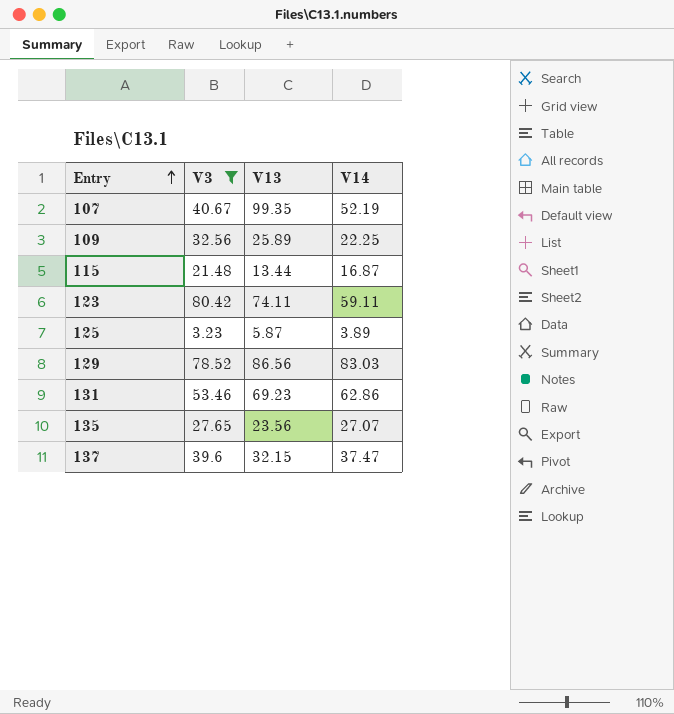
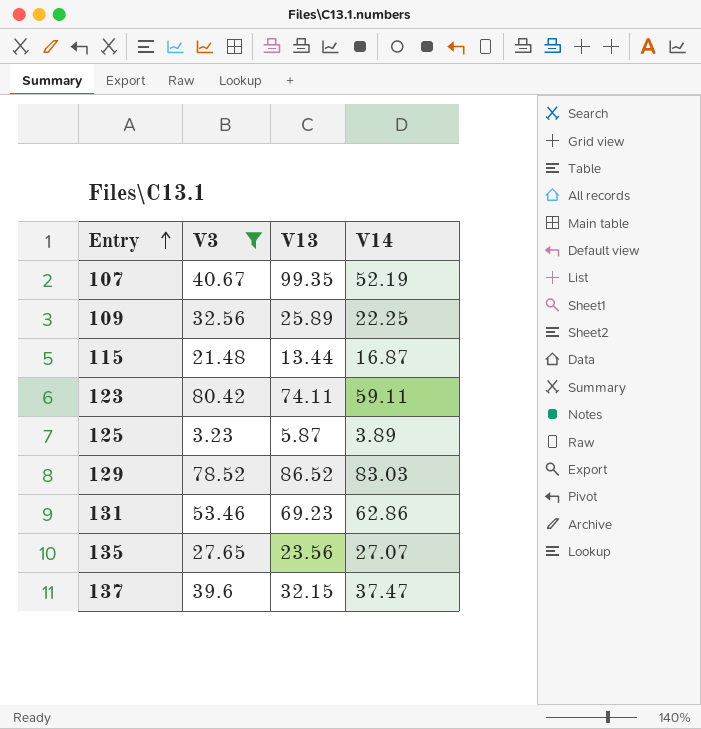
129 | V13: 86.56 -> 86.52

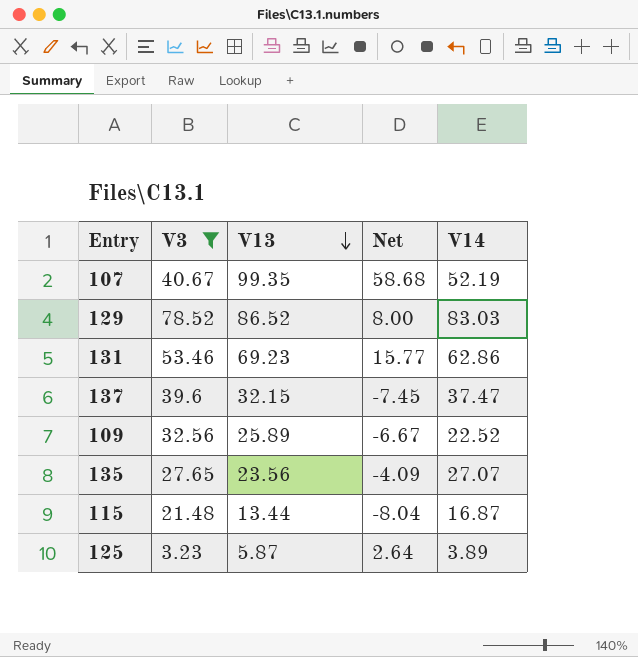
row order: Entry ascending -> V13 descending
column Net | formula: none -> [V13] - [V3]
row 123: 80.42 | 74.11 | 59.11 -> none
109 | V14: 22.25 -> 22.52

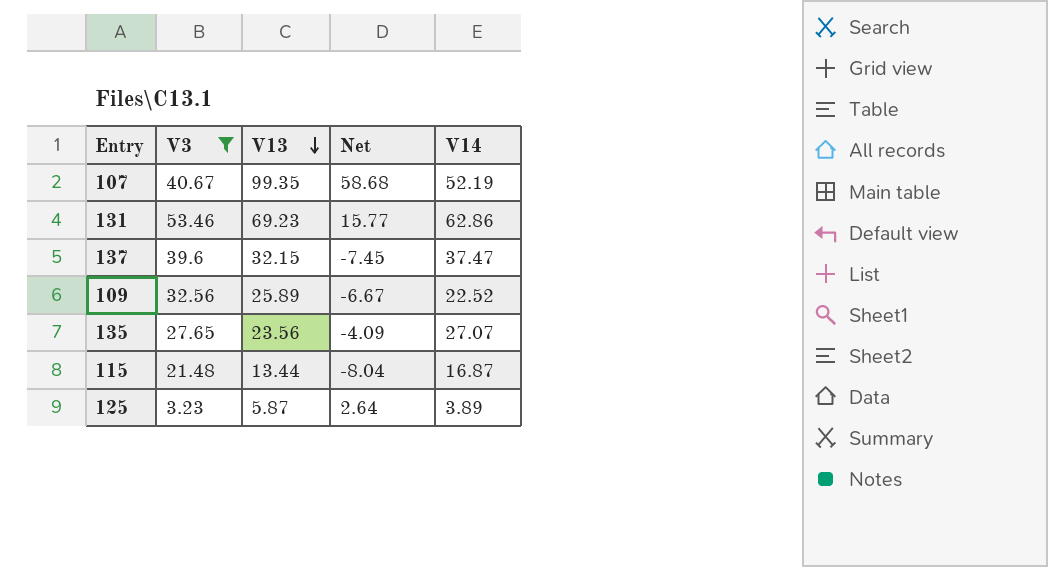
row 129: 78.52 | 86.52 | 8.00 | 83.03 -> none

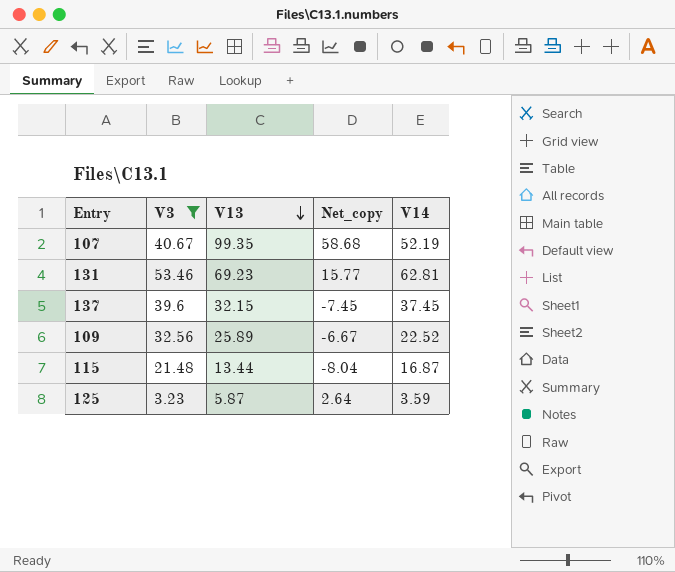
column name: Net -> Net_copy
row 135: 27.65 | 23.56 | -4.09 | 27.07 -> none
131 | V14: 62.86 -> 62.81
137 | V14: 37.47 -> 37.45
125 | V14: 3.89 -> 3.59

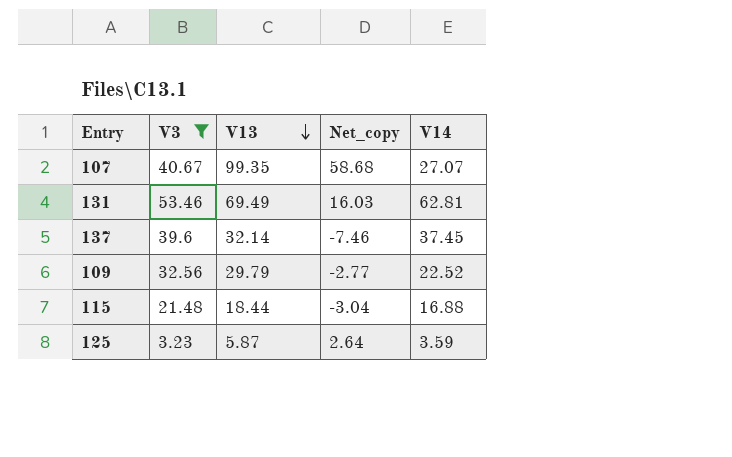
107 | V14: 52.19 -> 27.07
131 | V13: 69.23 -> 69.49
131 | Net_copy: 15.77 -> 16.03
137 | V13: 32.15 -> 32.14
137 | Net_copy: -7.45 -> -7.46
109 | V13: 25.89 -> 29.79
109 | Net_copy: -6.67 -> -2.77
115 | V13: 13.44 -> 18.44
115 | Net_copy: -8.04 -> -3.04
115 | V14: 16.87 -> 16.88

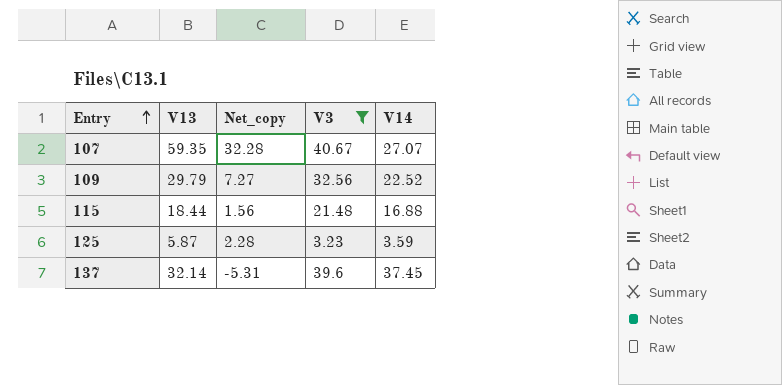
row order: V13 descending -> Entry ascending
column Net_copy | formula: [V13] - [V3] -> [V13] - [V14]
column V3 | position: 2 -> 4
row 131: 53.46 | 69.49 | 16.03 | 62.81 -> none
107 | V13: 99.35 -> 59.35

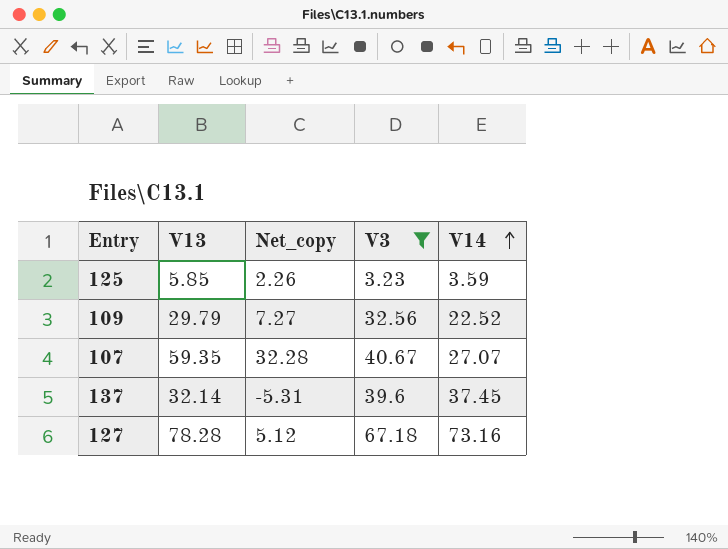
row order: Entry ascending -> V14 ascending
row 115: 18.44 | 1.56 | 21.48 | 16.88 -> none
125 | V13: 5.87 -> 5.85
125 | Net_copy: 2.28 -> 2.26
row 127: none -> 78.28 | 5.12 | 67.18 | 73.16

